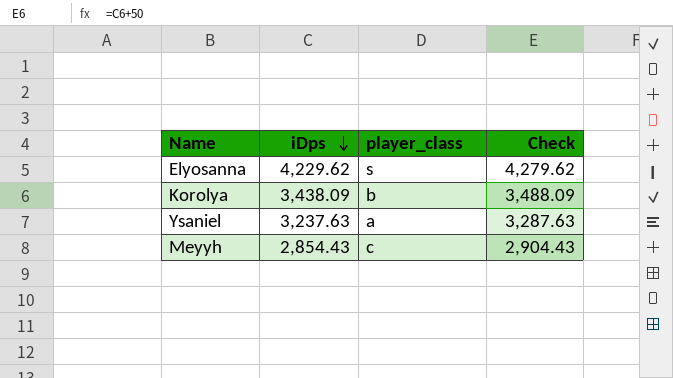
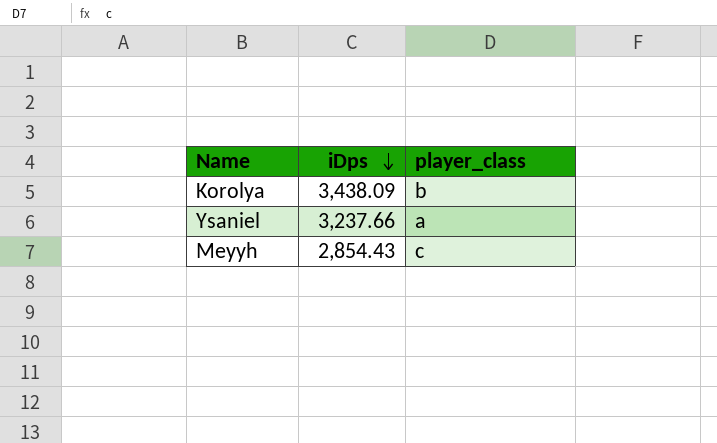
column Check | formula: [iDps] + 50 -> none
row Elyosanna: 4,229.62 | s | 4,279.62 -> none
Ysaniel | iDps: 3,237.63 -> 3,237.66

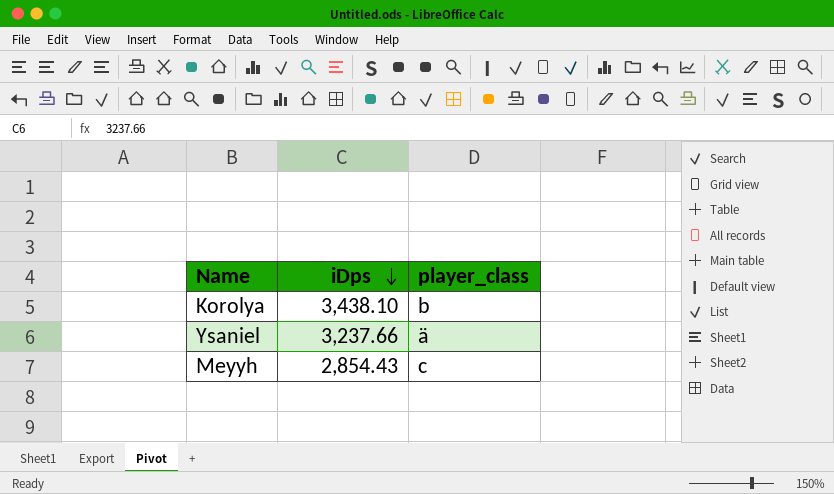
Korolya | iDps: 3,438.09 -> 3,438.10
Ysaniel | player_class: a -> ä

